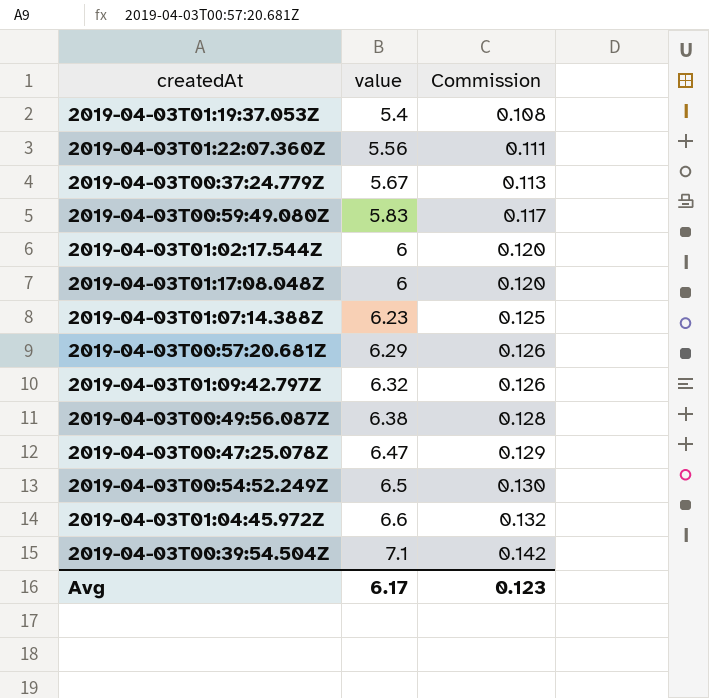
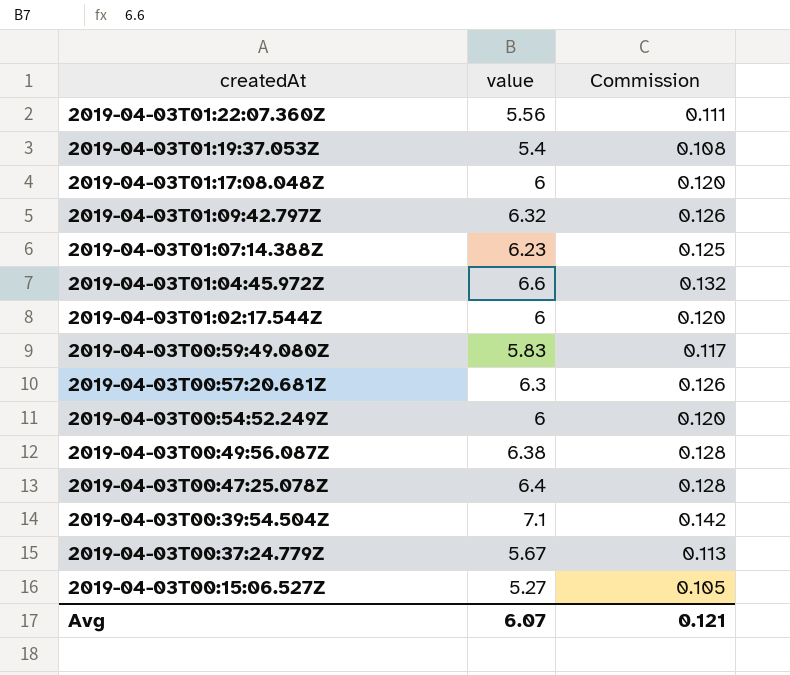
row order: value ascending -> createdAt descending
2019-04-03T00:57:20.681Z | value: 6.29 -> 6.3
2019-04-03T00:54:52.249Z | value: 6.5 -> 6
2019-04-03T00:54:52.249Z | Commission: 0.130 -> 0.120
2019-04-03T00:47:25.078Z | value: 6.47 -> 6.4
2019-04-03T00:47:25.078Z | Commission: 0.129 -> 0.128
row 2019-04-03T00:15:06.527Z: none -> 5.27 | 0.105
Avg | value: 6.17 -> 6.07
Avg | Commission: 0.123 -> 0.121

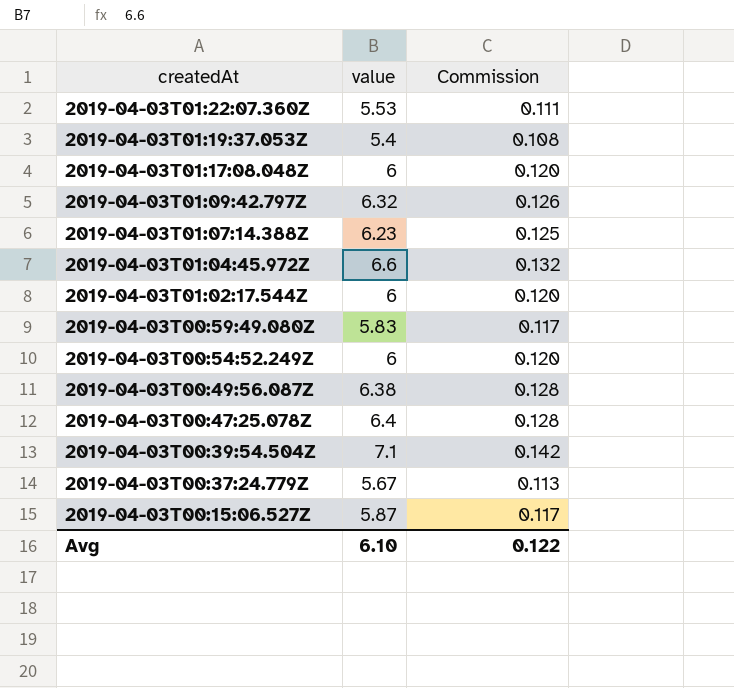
row 2019-04-03T00:57:20.681Z: 6.3 | 0.126 -> none
2019-04-03T01:22:07.360Z | value: 5.56 -> 5.53
2019-04-03T00:15:06.527Z | value: 5.27 -> 5.87
2019-04-03T00:15:06.527Z | Commission: 0.105 -> 0.117
Avg | value: 6.07 -> 6.10
Avg | Commission: 0.121 -> 0.122

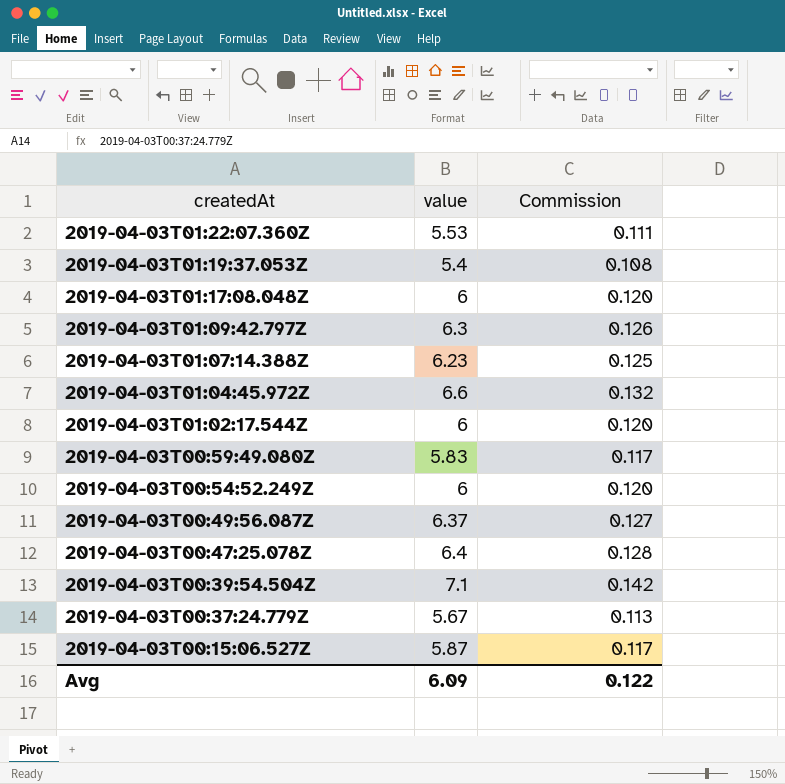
2019-04-03T01:09:42.797Z | value: 6.32 -> 6.3
2019-04-03T00:49:56.087Z | value: 6.38 -> 6.37
2019-04-03T00:49:56.087Z | Commission: 0.128 -> 0.127
Avg | value: 6.10 -> 6.09

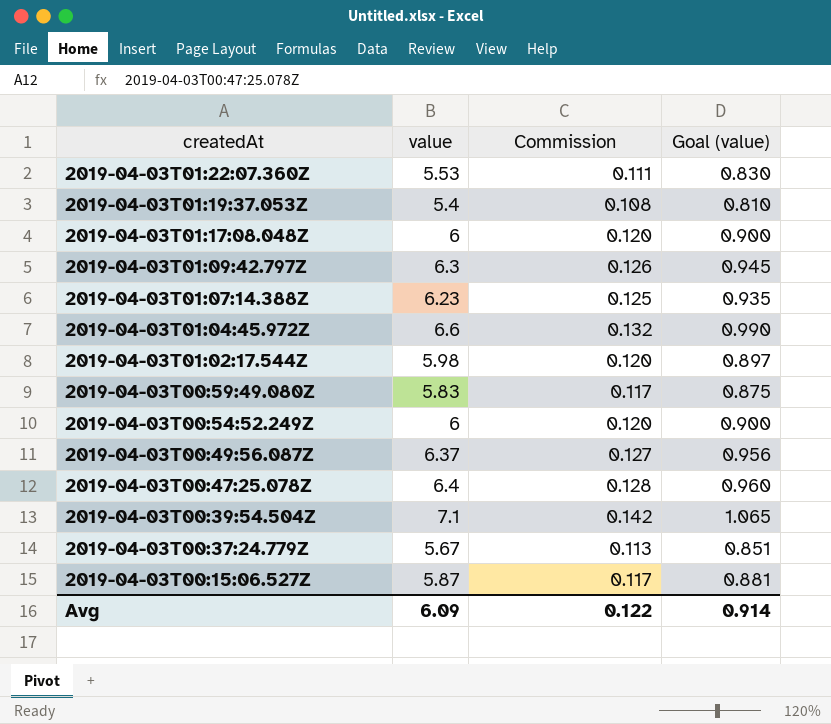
column Goal (value) | formula: none -> [value] * 0.15
2019-04-03T01:02:17.544Z | value: 6 -> 5.98

